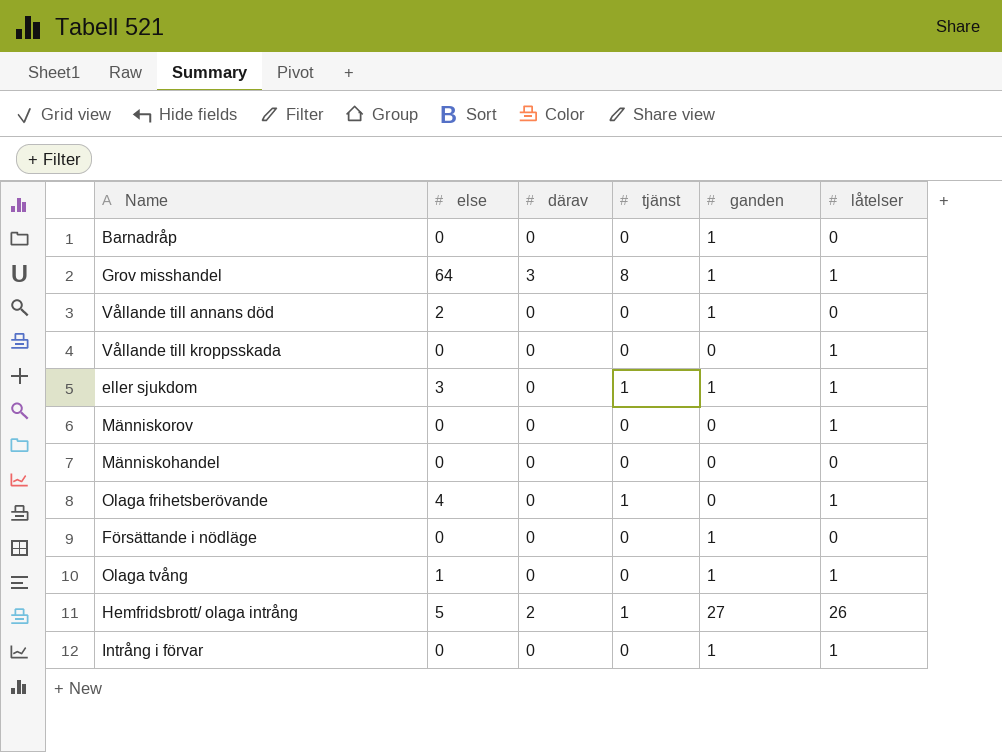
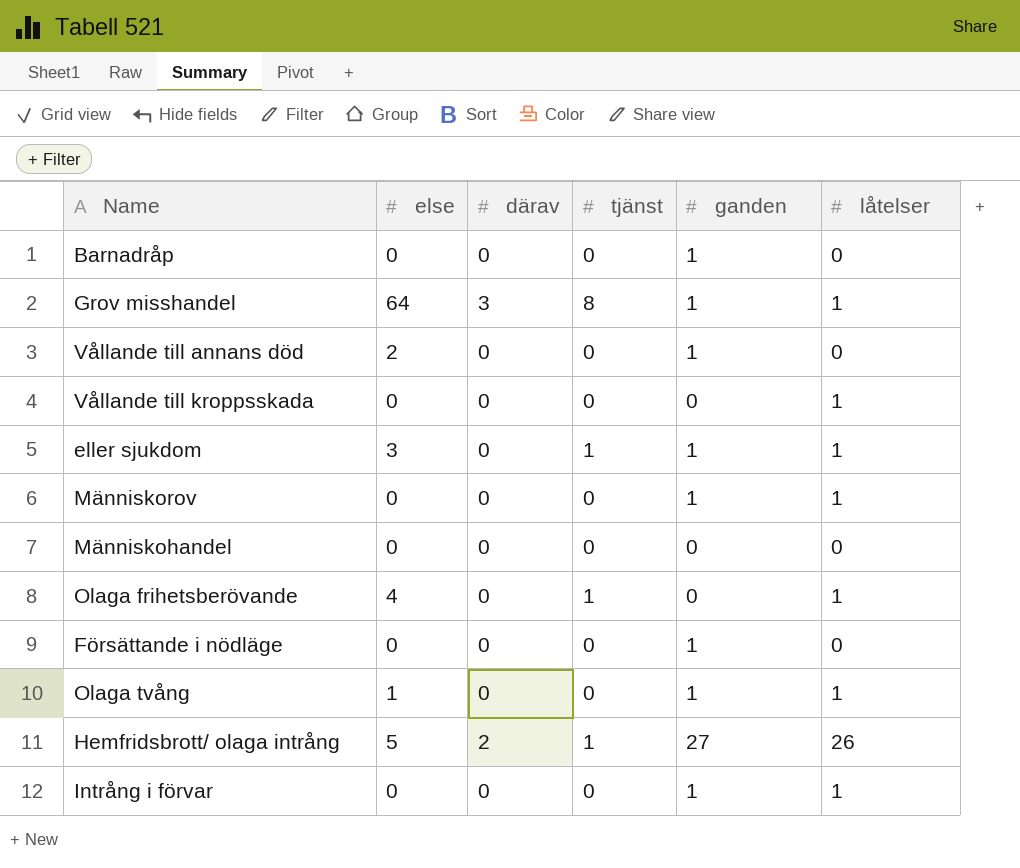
Människorov | ganden: 0 -> 1

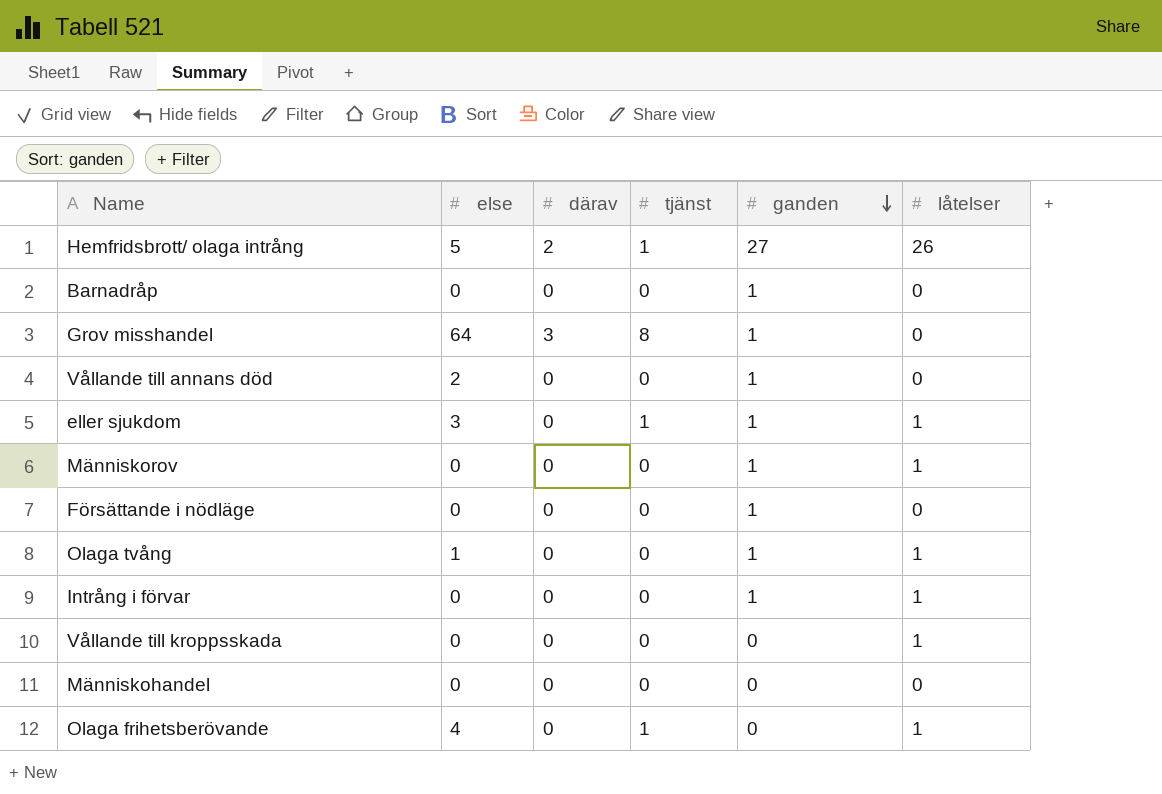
row order: none -> ganden descending
Grov misshandel | låtelser: 1 -> 0

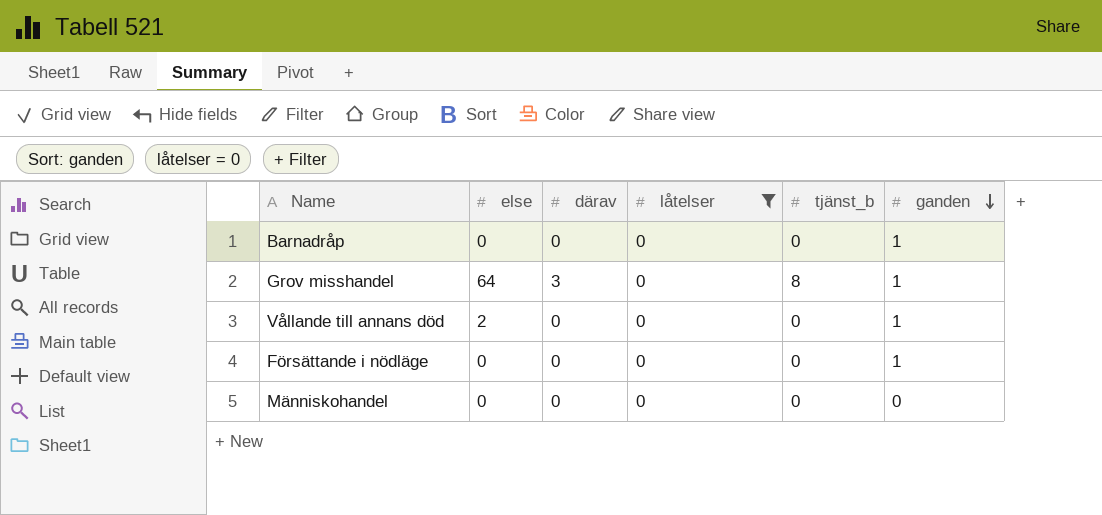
filter: none -> låtelser = 0
column låtelser | position: 6 -> 4
column name: tjänst -> tjänst_b

